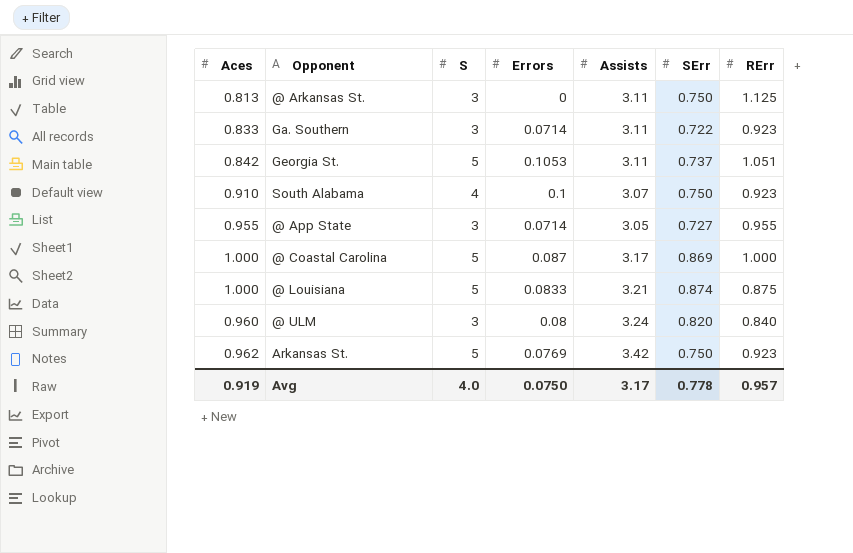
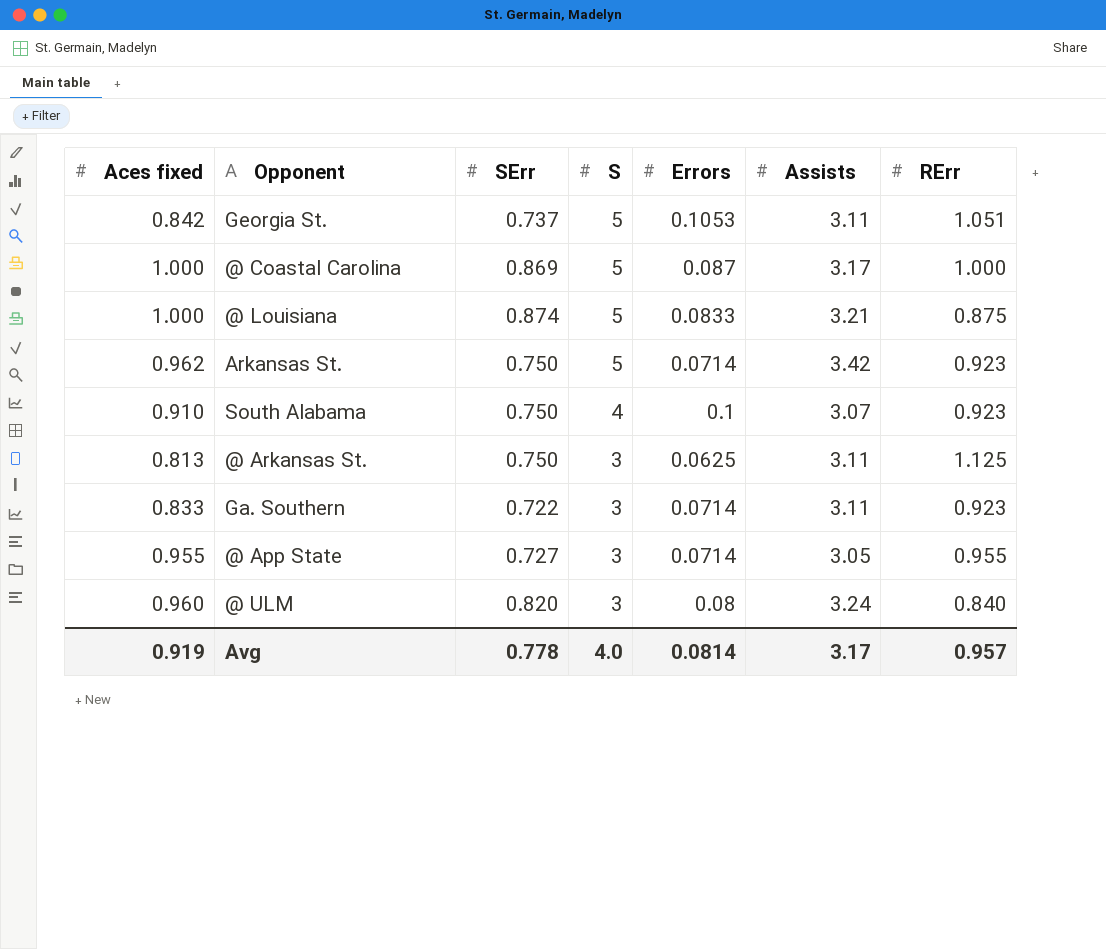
row order: none -> S descending
column name: Aces -> Aces fixed
column SErr | position: 6 -> 3
Arkansas St. | Errors: 0.0769 -> 0.0714
@ Arkansas St. | Errors: 0 -> 0.0625
Avg | Errors: 0.0750 -> 0.0814

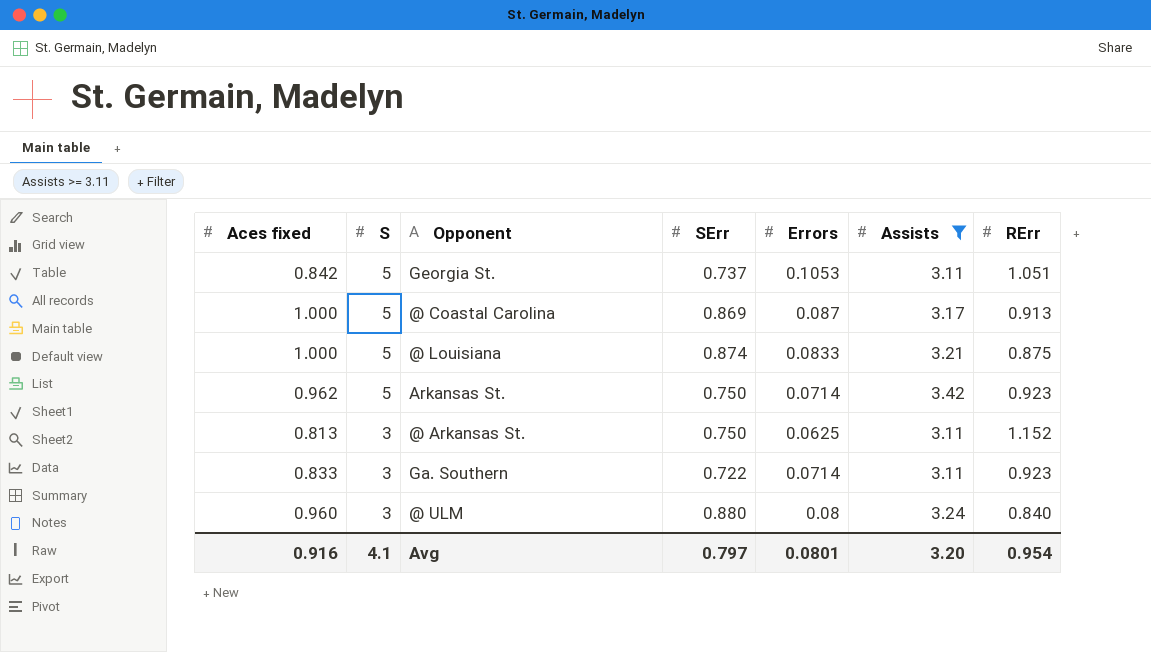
filter: none -> Assists >= 3.11
column S | position: 4 -> 2
@ Coastal Carolina | RErr: 1.000 -> 0.913
@ Arkansas St. | RErr: 1.125 -> 1.152
@ ULM | SErr: 0.820 -> 0.880
Avg | Aces fixed: 0.919 -> 0.916
Avg | S: 4.0 -> 4.1
Avg | SErr: 0.778 -> 0.797
Avg | Errors: 0.0814 -> 0.0801
Avg | Assists: 3.17 -> 3.20
Avg | RErr: 0.957 -> 0.954

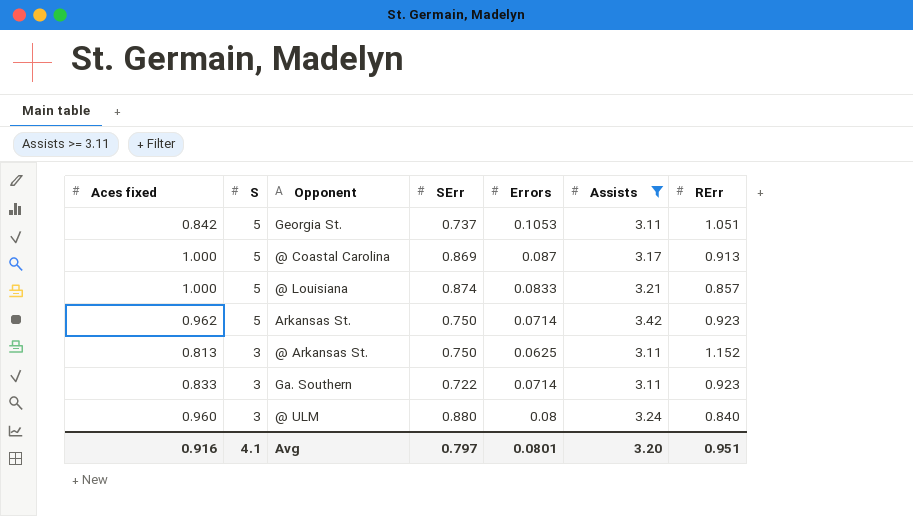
@ Louisiana | RErr: 0.875 -> 0.857
Avg | RErr: 0.954 -> 0.951

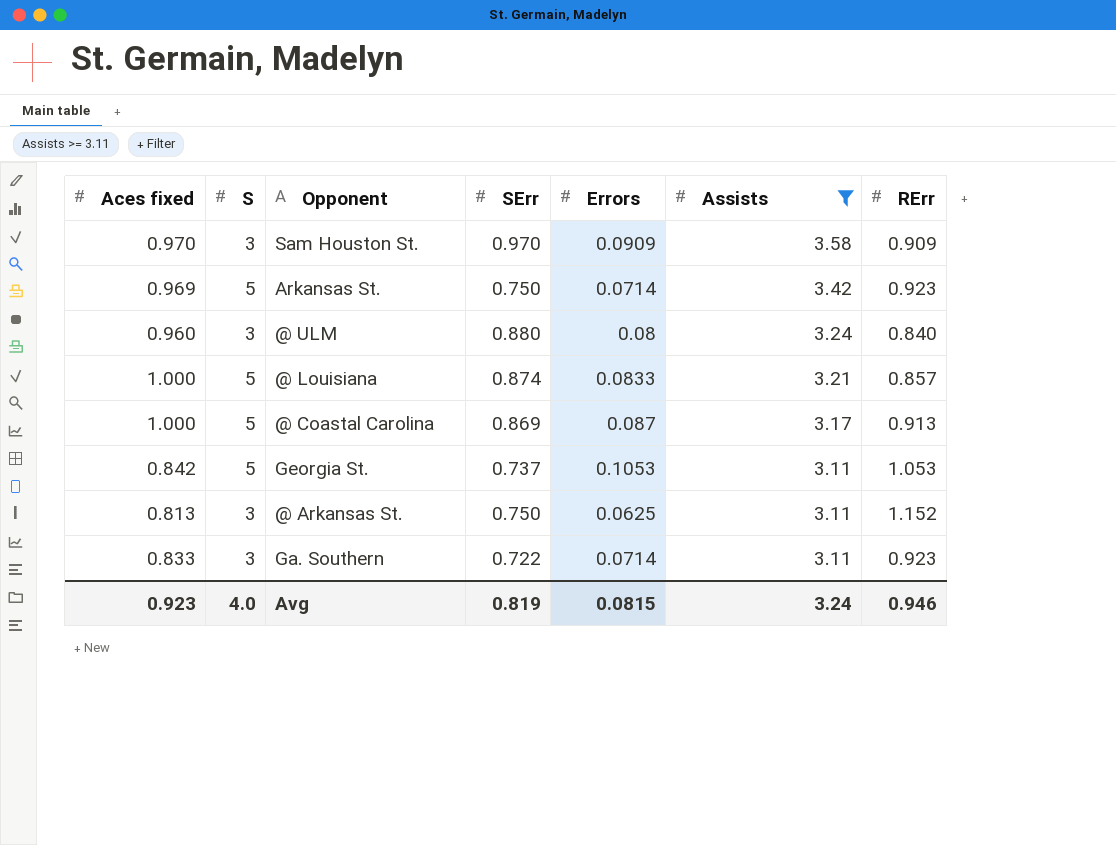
row order: S descending -> Assists descending
row Sam Houston St.: none -> 0.970 | 3 | 0.970 | 0.0909 | 3.58 | 0.909
Arkansas St. | Aces fixed: 0.962 -> 0.969
Georgia St. | RErr: 1.051 -> 1.053
Avg | Aces fixed: 0.916 -> 0.923
Avg | S: 4.1 -> 4.0
Avg | SErr: 0.797 -> 0.819
Avg | Errors: 0.0801 -> 0.0815
Avg | Assists: 3.20 -> 3.24
Avg | RErr: 0.951 -> 0.946

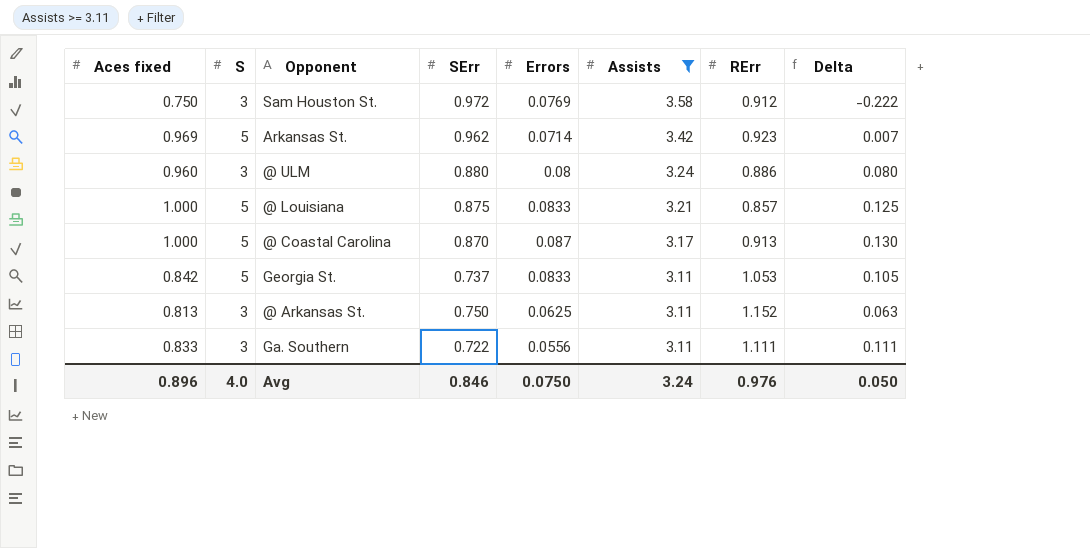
column Delta | formula: none -> [Aces fixed] - [SErr]
Sam Houston St. | Aces fixed: 0.970 -> 0.750
Sam Houston St. | SErr: 0.970 -> 0.972
Sam Houston St. | Errors: 0.0909 -> 0.0769
Sam Houston St. | RErr: 0.909 -> 0.912
Arkansas St. | SErr: 0.750 -> 0.962
@ ULM | RErr: 0.840 -> 0.886
@ Louisiana | SErr: 0.874 -> 0.875
@ Coastal Carolina | SErr: 0.869 -> 0.870
Georgia St. | Errors: 0.1053 -> 0.0833
Ga. Southern | Errors: 0.0714 -> 0.0556
Ga. Southern | RErr: 0.923 -> 1.111
Avg | Aces fixed: 0.923 -> 0.896
Avg | SErr: 0.819 -> 0.846
Avg | Errors: 0.0815 -> 0.0750
Avg | RErr: 0.946 -> 0.976

